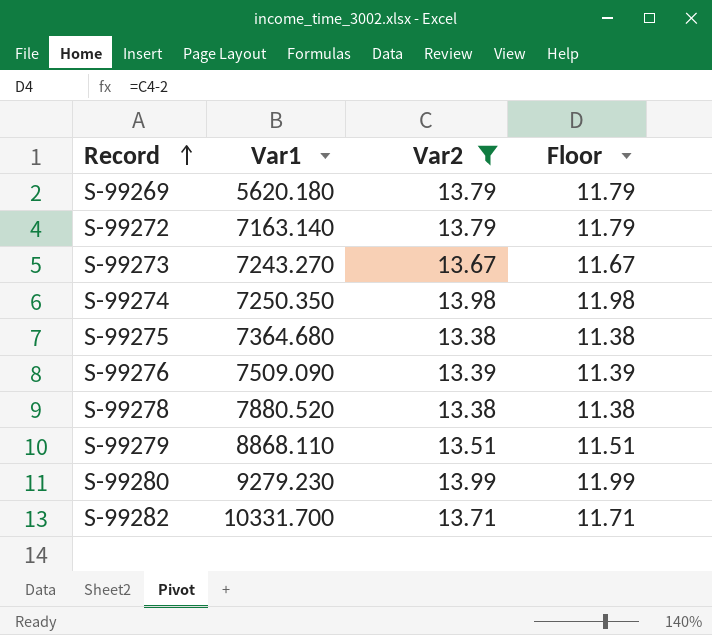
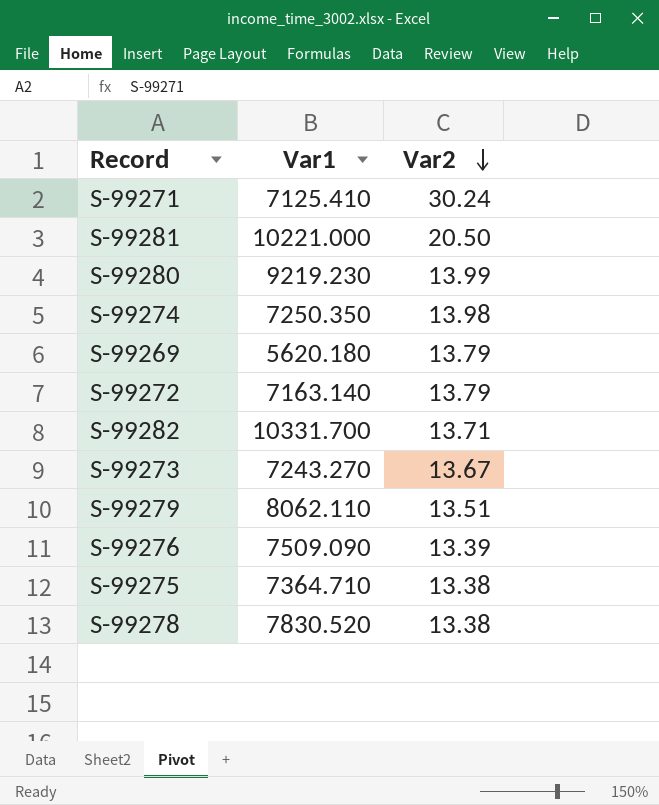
filter: Var2 <= 13.99 -> none
row order: Record ascending -> Var2 descending
column Floor | formula: [Var2] - 2 -> none
S-99280 | Var1: 9279.230 -> 9219.230
S-99279 | Var1: 8868.110 -> 8062.110
S-99275 | Var1: 7364.680 -> 7364.710
S-99278 | Var1: 7880.520 -> 7830.520

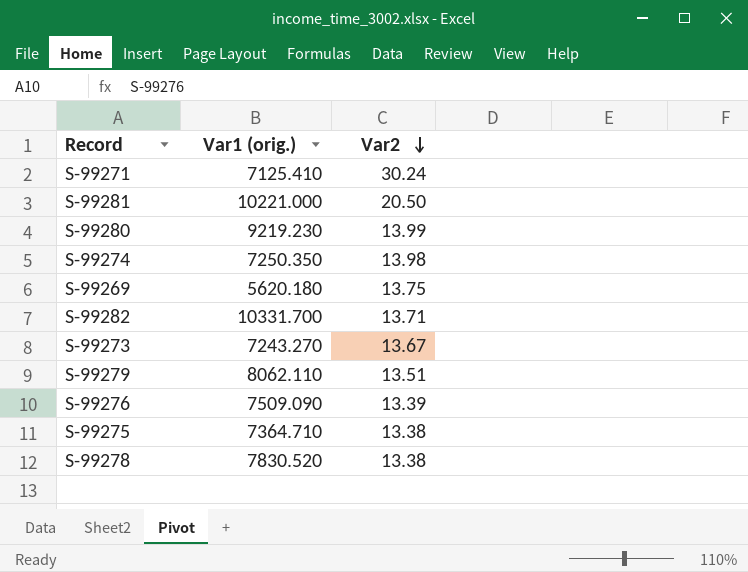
column name: Var1 -> Var1 (orig.)
row S-99272: 7163.140 | 13.79 -> none
S-99269 | Var2: 13.79 -> 13.75

